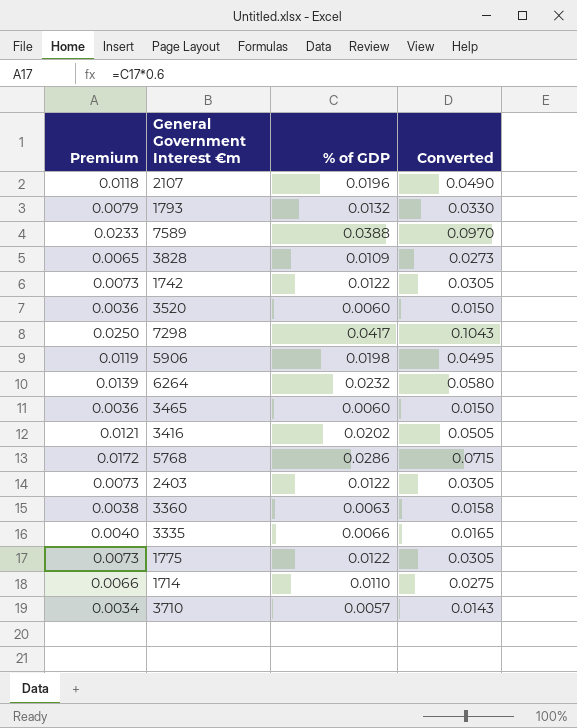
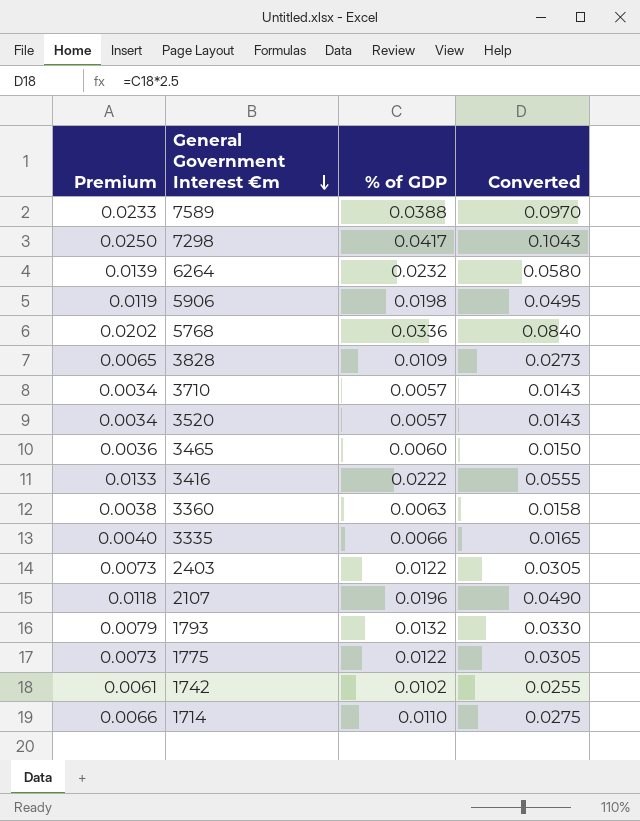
row order: none -> General Government Interest €m descending
5768 | Premium: 0.0172 -> 0.0202
5768 | % of GDP: 0.0286 -> 0.0336
5768 | Converted: 0.0715 -> 0.0840
3520 | Premium: 0.0036 -> 0.0034
3520 | % of GDP: 0.0060 -> 0.0057
3520 | Converted: 0.0150 -> 0.0143
3416 | Premium: 0.0121 -> 0.0133
3416 | % of GDP: 0.0202 -> 0.0222
3416 | Converted: 0.0505 -> 0.0555
1742 | Premium: 0.0073 -> 0.0061
1742 | % of GDP: 0.0122 -> 0.0102
1742 | Converted: 0.0305 -> 0.0255

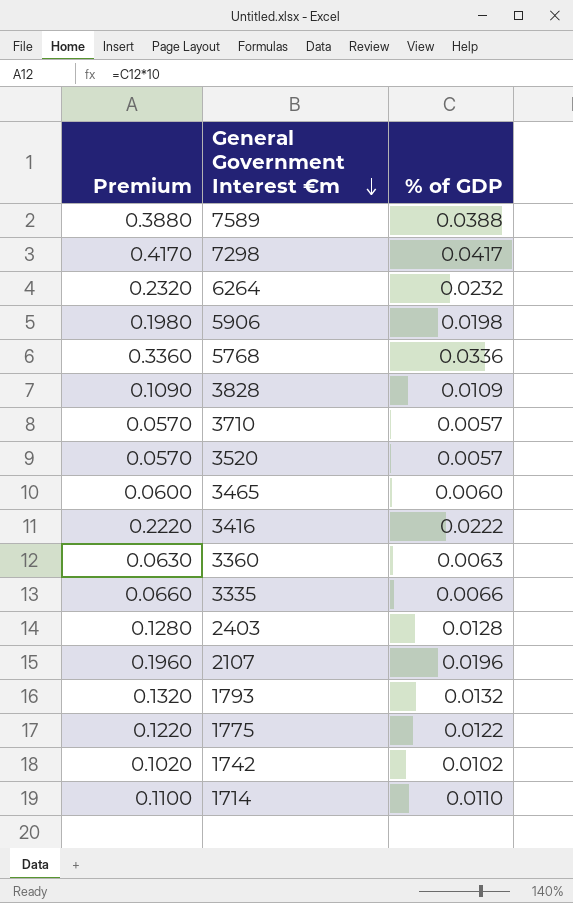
column Converted | formula: [% of GDP] * 2.5 -> none
column Premium | formula: [% of GDP] * 0.6 -> [% of GDP] * 10
2403 | % of GDP: 0.0122 -> 0.0128

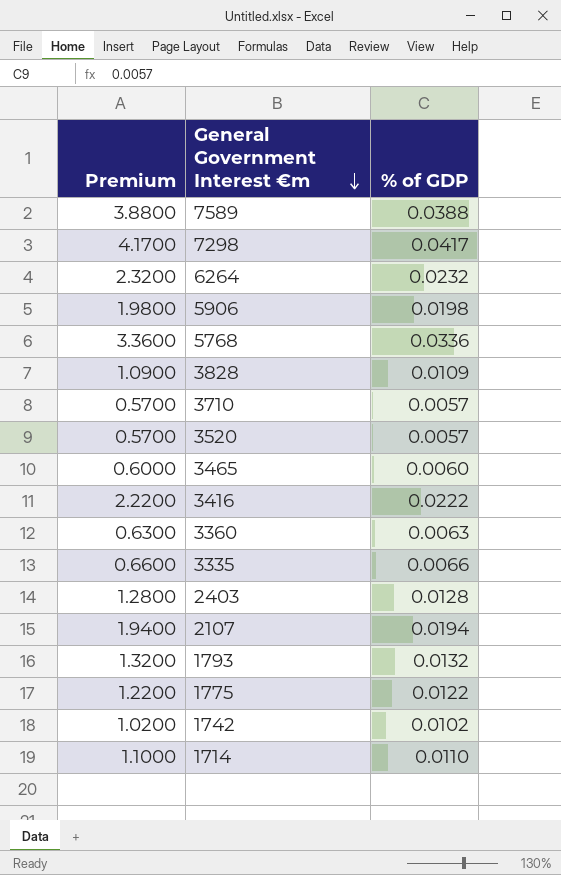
column Premium | formula: [% of GDP] * 10 -> [% of GDP] * 100
2107 | % of GDP: 0.0196 -> 0.0194

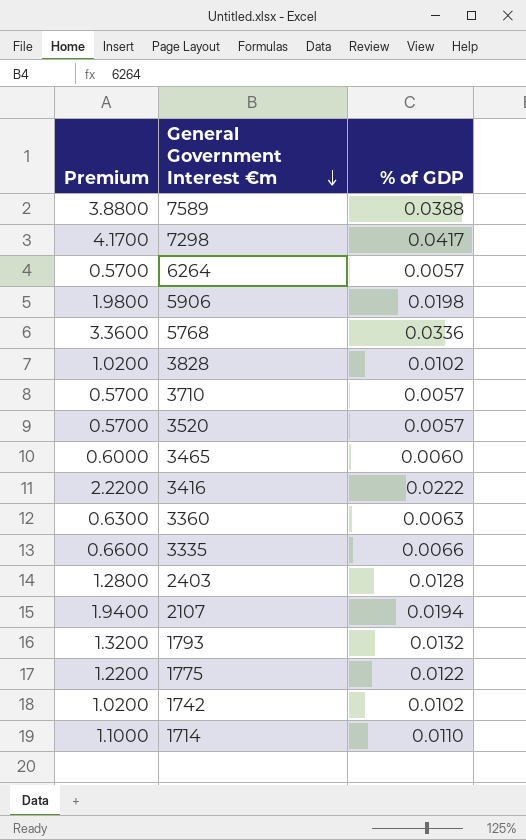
6264 | Premium: 2.3200 -> 0.5700
6264 | % of GDP: 0.0232 -> 0.0057
3828 | Premium: 1.0900 -> 1.0200
3828 | % of GDP: 0.0109 -> 0.0102

